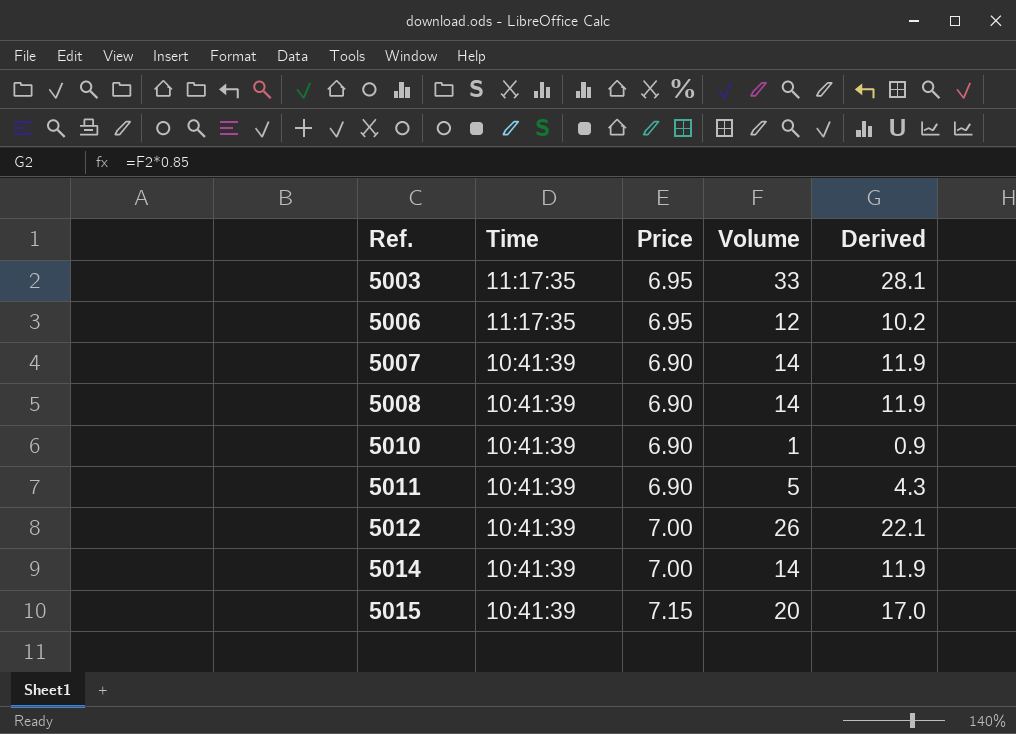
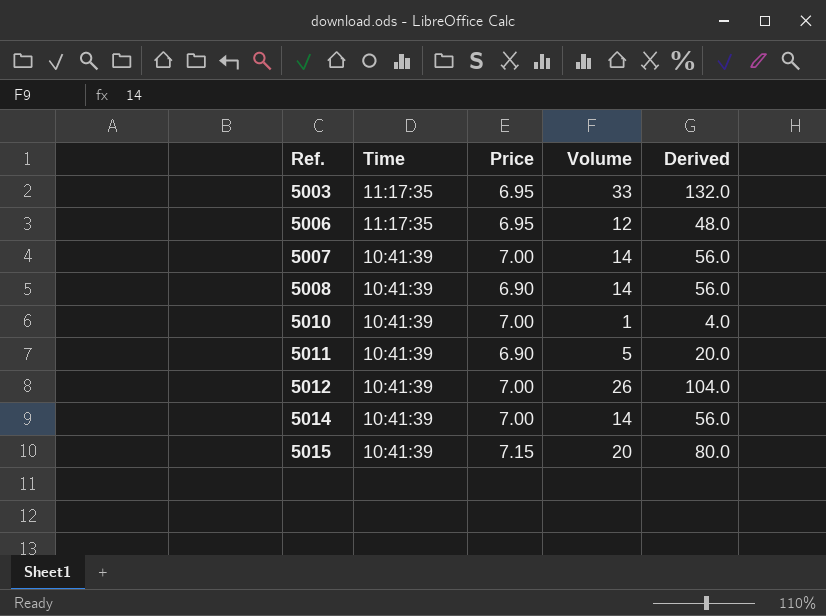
column Derived | formula: [Volume] * 0.85 -> [Volume] * 4
5007 | Price: 6.90 -> 7.00
5010 | Price: 6.90 -> 7.00

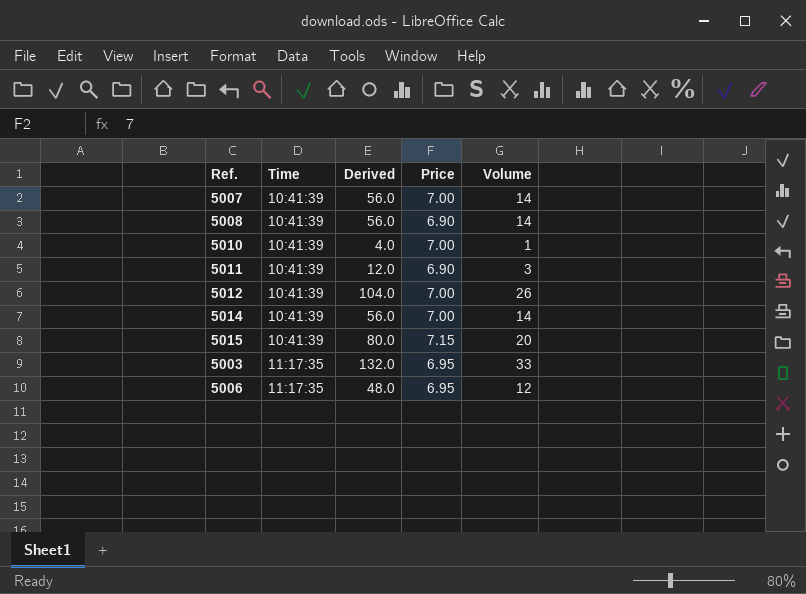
row order: Ref. ascending -> Time ascending
column Derived | position: 5 -> 3
5011 | Derived: 20.0 -> 12.0
5011 | Volume: 5 -> 3

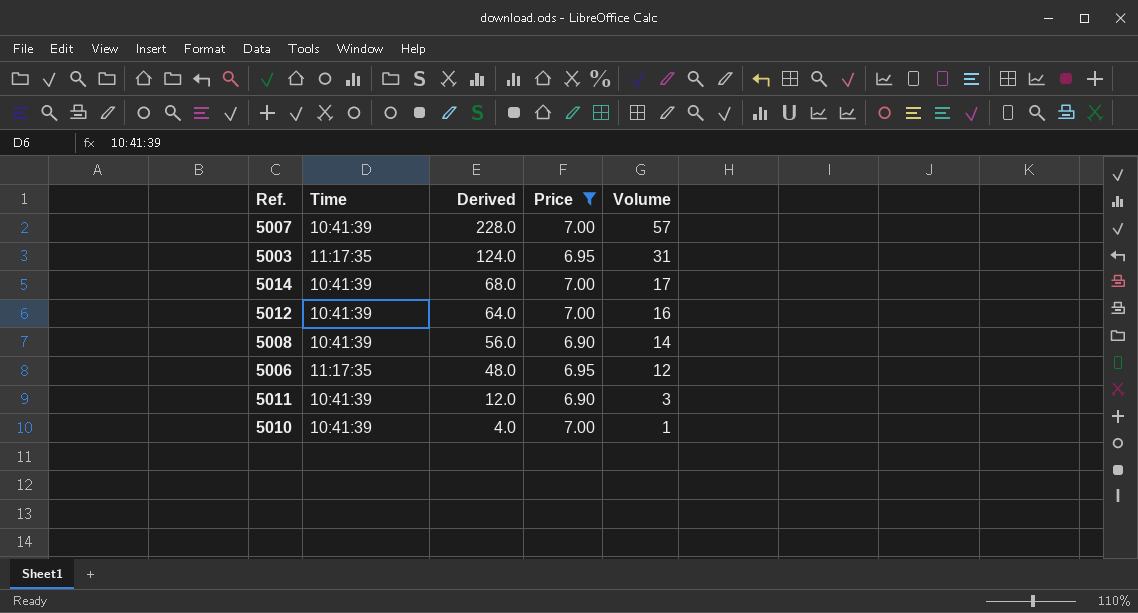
filter: none -> Price != 7.15
row order: Time ascending -> Derived descending
5007 | Derived: 56.0 -> 228.0
5007 | Volume: 14 -> 57
5003 | Derived: 132.0 -> 124.0
5003 | Volume: 33 -> 31
5014 | Derived: 56.0 -> 68.0
5014 | Volume: 14 -> 17
5012 | Derived: 104.0 -> 64.0
5012 | Volume: 26 -> 16

